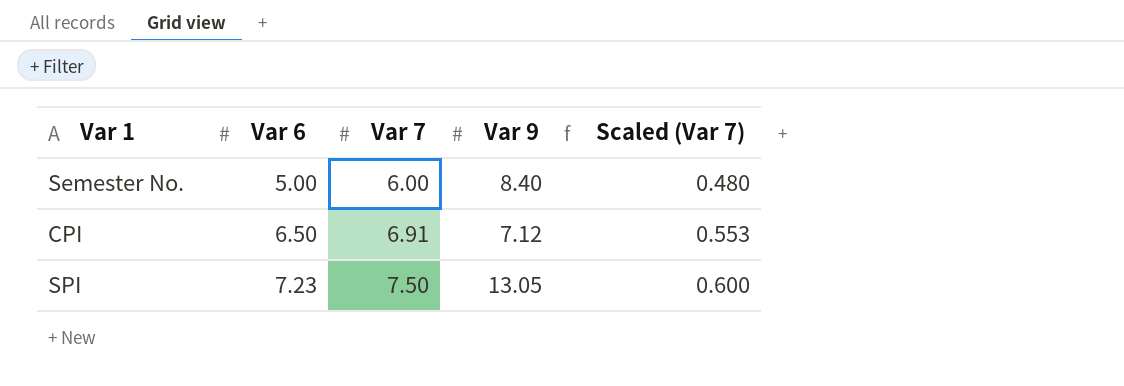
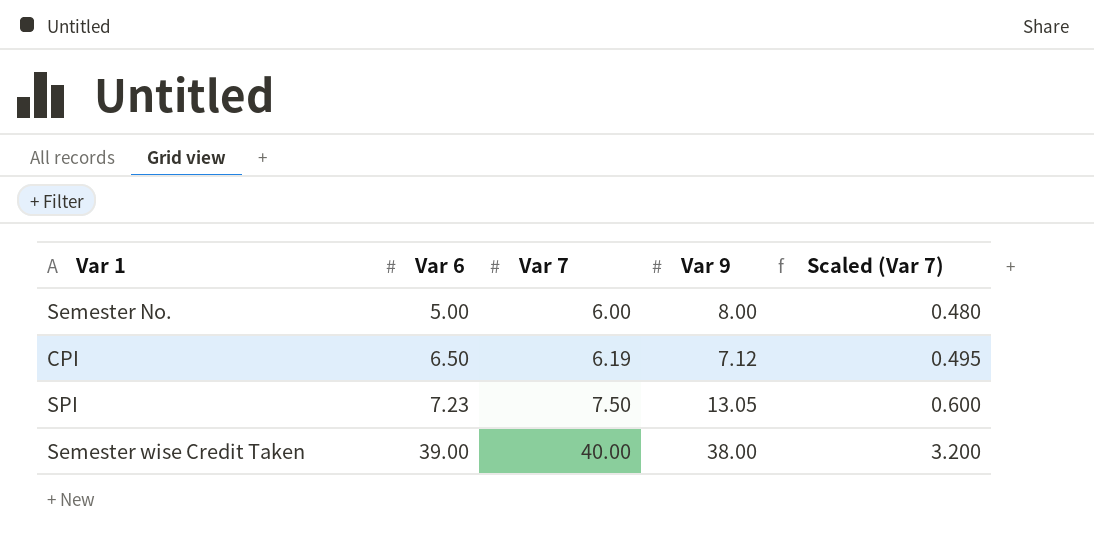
Semester No. | Var 9: 8.40 -> 8.00
CPI | Var 7: 6.91 -> 6.19
CPI | Scaled (Var 7): 0.553 -> 0.495
row Semester wise Credit Taken: none -> 39.00 | 40.00 | 38.00 | 3.200

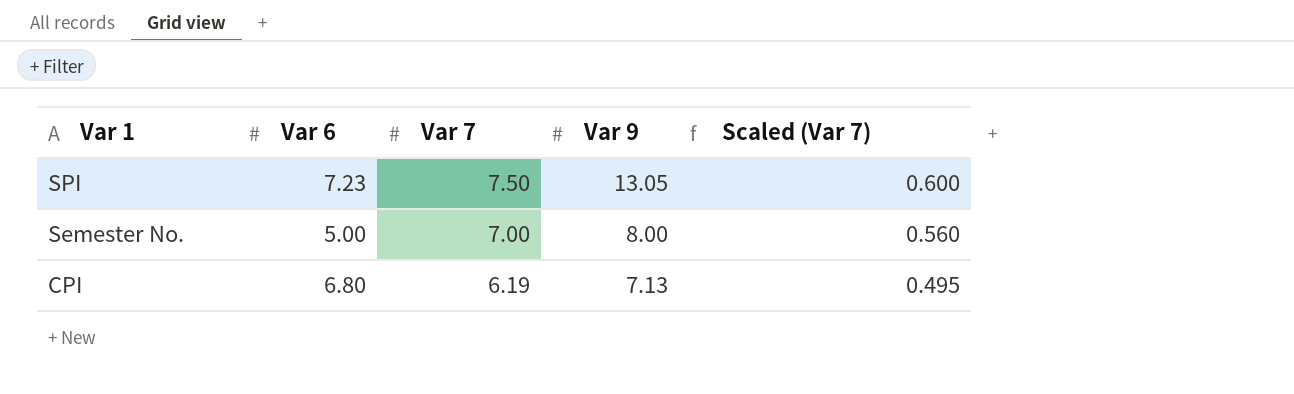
row order: Var 6 ascending -> Var 1 descending
row Semester wise Credit Taken: 39.00 | 40.00 | 38.00 | 3.200 -> none
Semester No. | Var 7: 6.00 -> 7.00
Semester No. | Scaled (Var 7): 0.480 -> 0.560
CPI | Var 6: 6.50 -> 6.80
CPI | Var 9: 7.12 -> 7.13

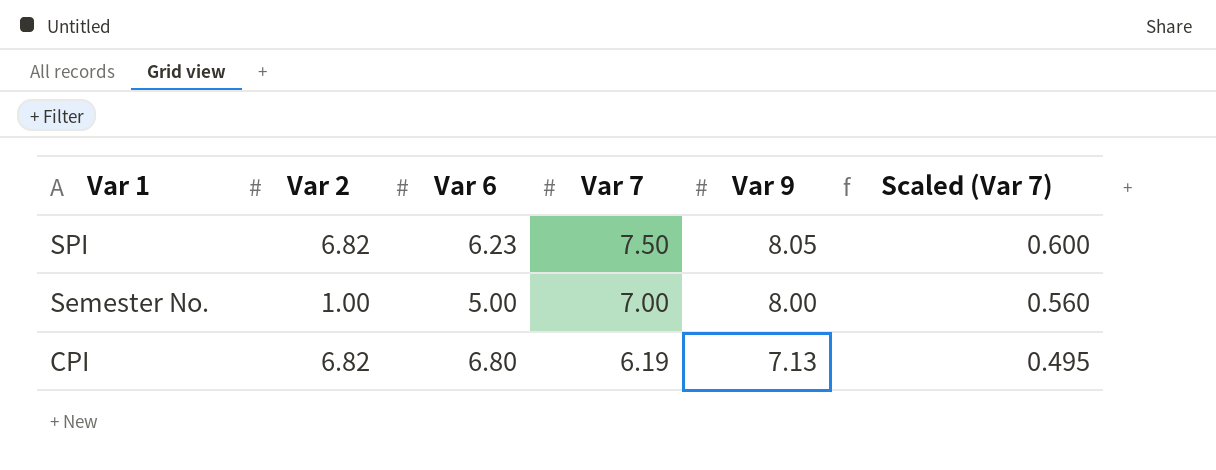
column Var 2 | position: none -> 2
SPI | Var 6: 7.23 -> 6.23
SPI | Var 9: 13.05 -> 8.05

